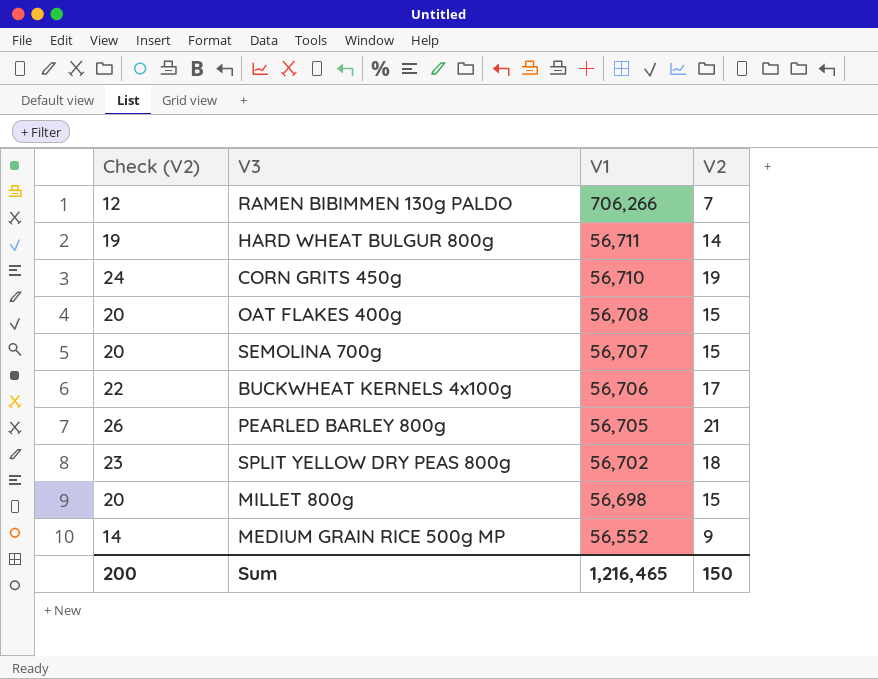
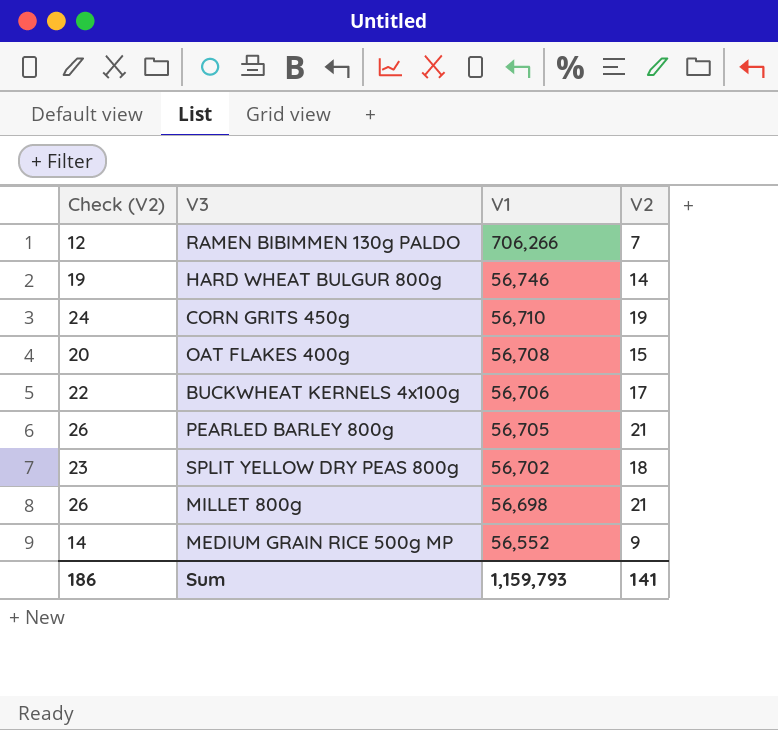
row SEMOLINA 700g: 20 | 56,707 | 15 -> none
HARD WHEAT BULGUR 800g | V1: 56,711 -> 56,746
MILLET 800g | Check (V2): 20 -> 26
MILLET 800g | V2: 15 -> 21
Sum | Check (V2): 200 -> 186
Sum | V1: 1,216,465 -> 1,159,793
Sum | V2: 150 -> 141

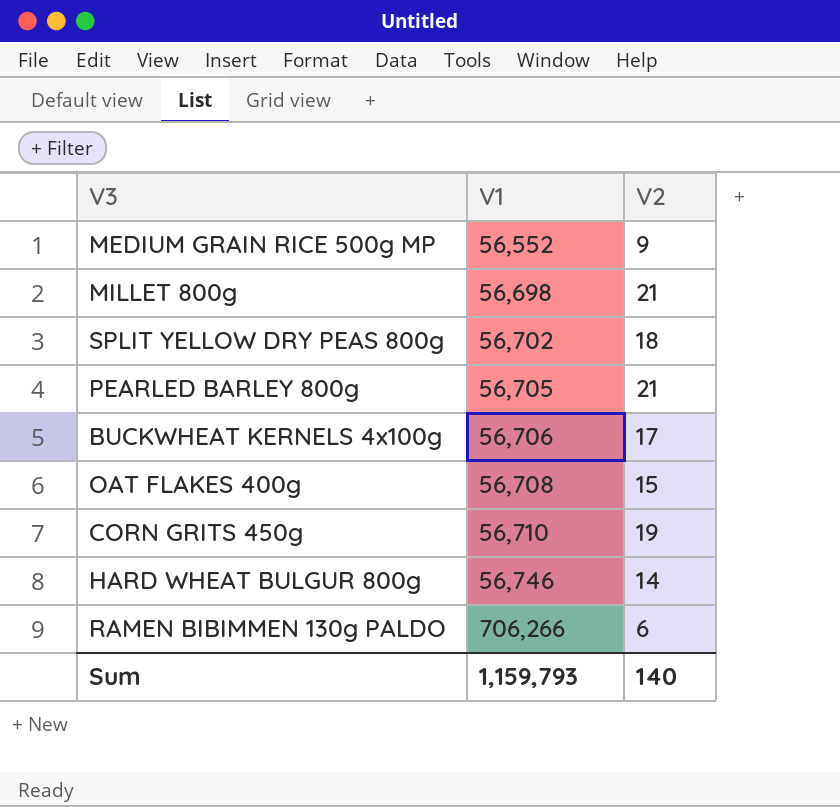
row order: V1 descending -> V1 ascending
column Check (V2) | formula: [V2] + 5 -> none
RAMEN BIBIMMEN 130g PALDO | V2: 7 -> 6
Sum | V2: 141 -> 140

